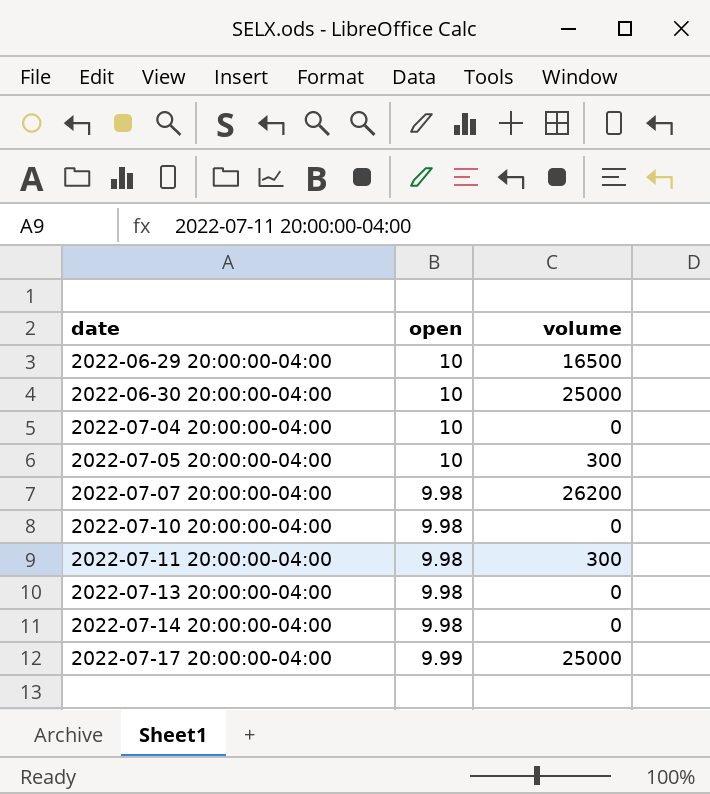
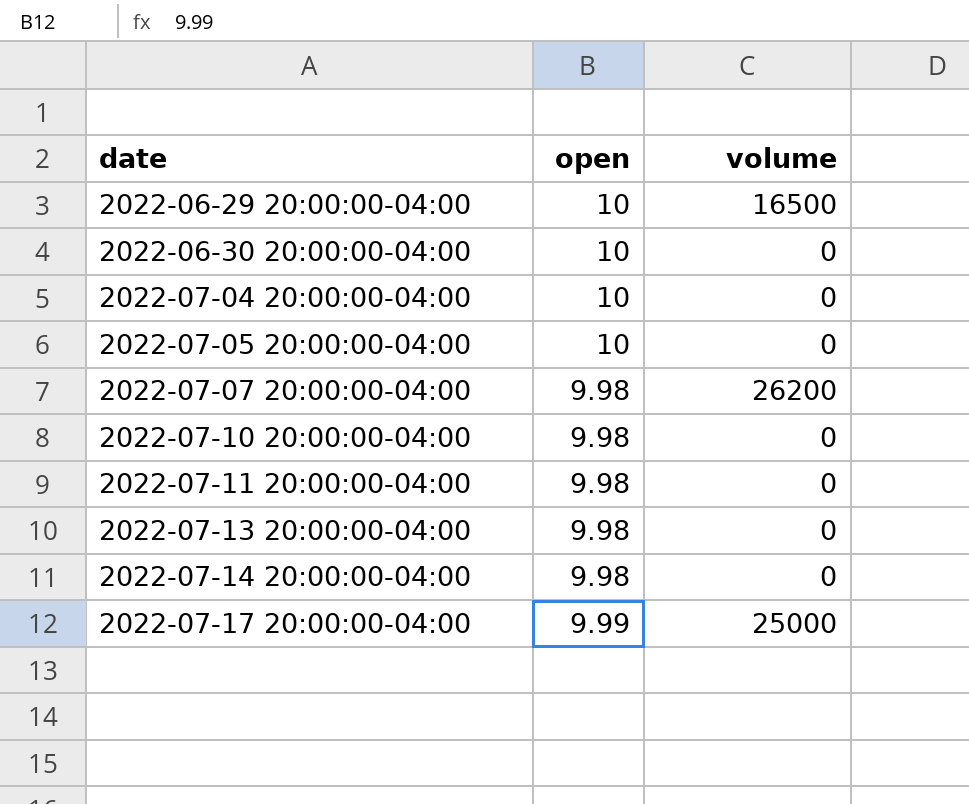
2022-06-30 20:00:00-04:00 | volume: 25000 -> 0
2022-07-05 20:00:00-04:00 | volume: 300 -> 0
2022-07-11 20:00:00-04:00 | volume: 300 -> 0

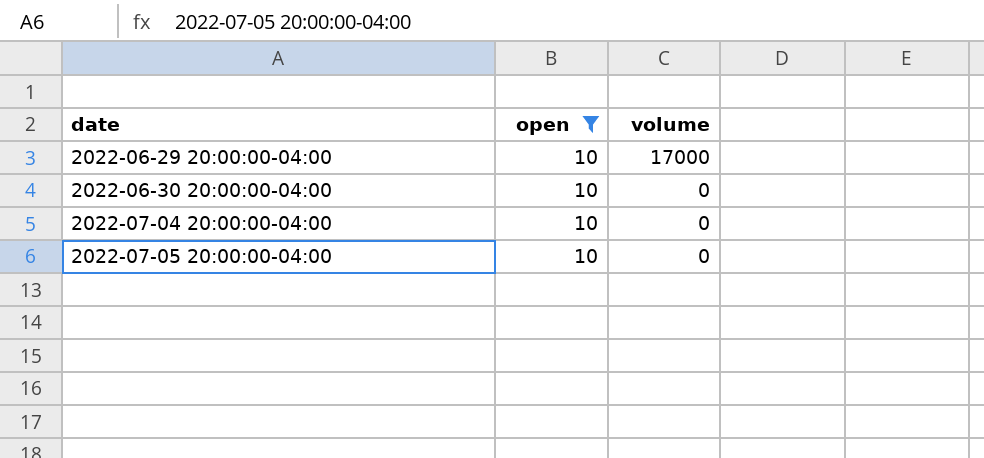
filter: none -> open = 10
2022-06-29 20:00:00-04:00 | volume: 16500 -> 17000

